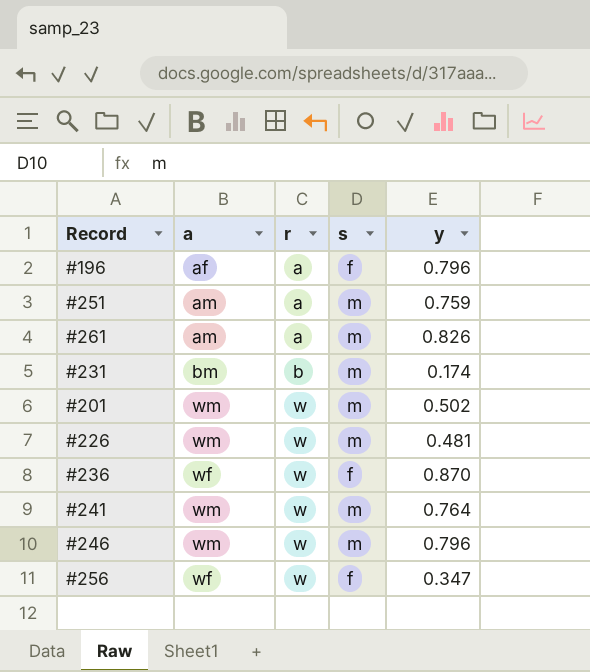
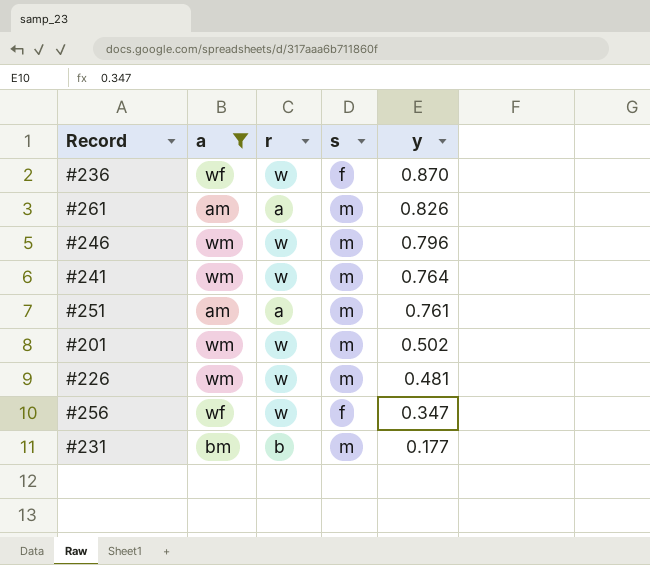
filter: none -> a != af
row order: r ascending -> y descending
#251 | y: 0.759 -> 0.761
#231 | y: 0.174 -> 0.177

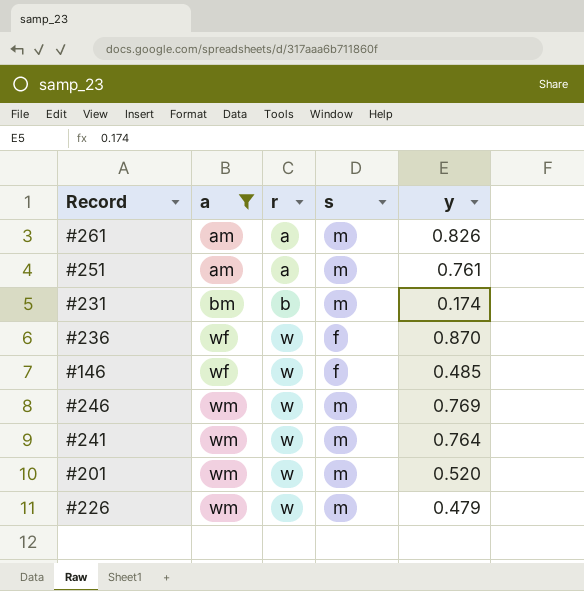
row order: y descending -> a ascending
row #256: wf | w | f | 0.347 -> none
#231 | y: 0.177 -> 0.174
row #146: none -> wf | w | f | 0.485
#246 | y: 0.796 -> 0.769
#201 | y: 0.502 -> 0.520
#226 | y: 0.481 -> 0.479

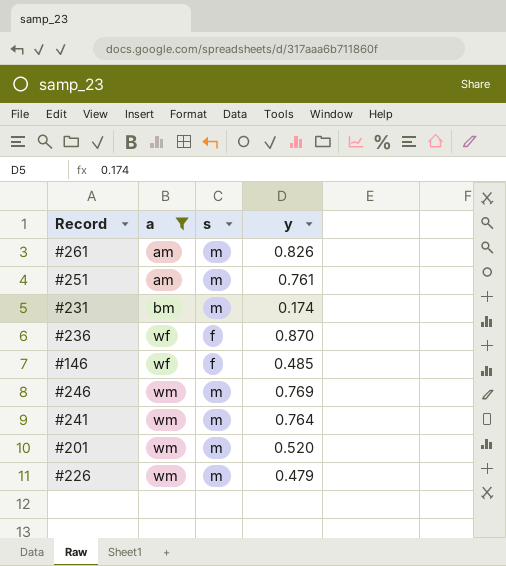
column r | position: 3 -> none

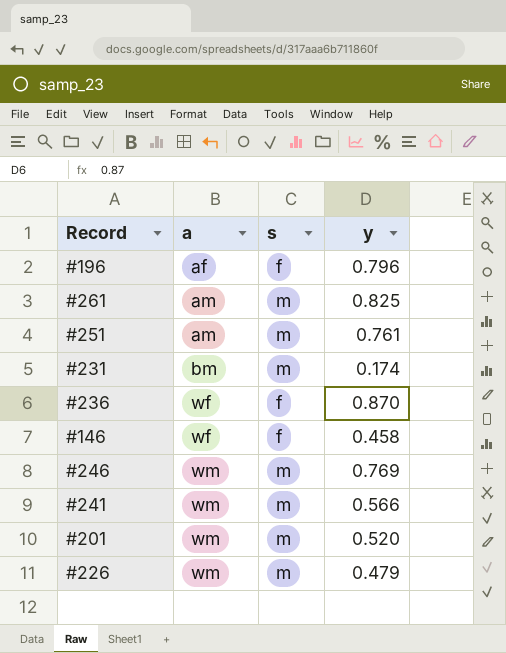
filter: a != af -> none
#261 | y: 0.826 -> 0.825
#146 | y: 0.485 -> 0.458
#241 | y: 0.764 -> 0.566

